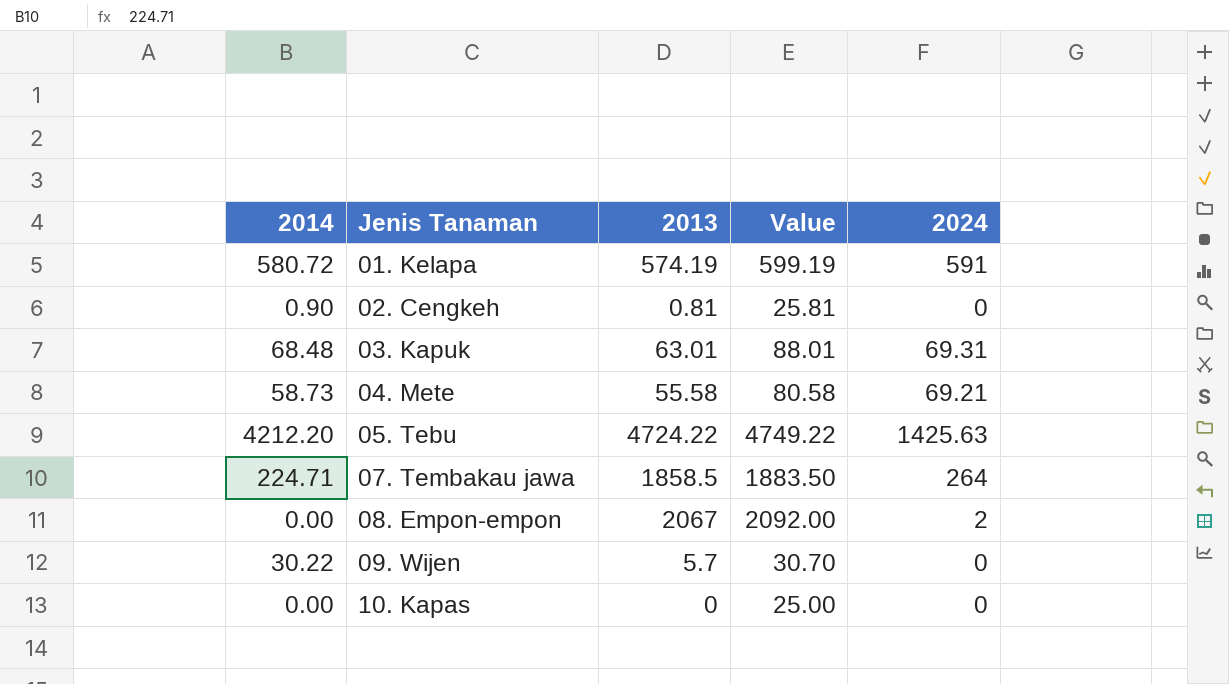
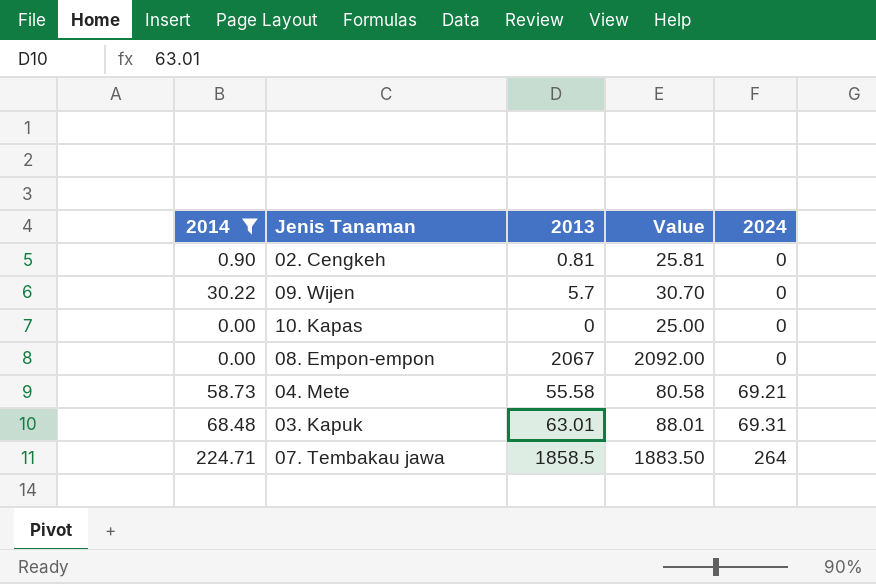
filter: none -> 2014 <= 224.71
row order: Jenis Tanaman ascending -> 2024 ascending
08. Empon-empon | 2024: 2 -> 0

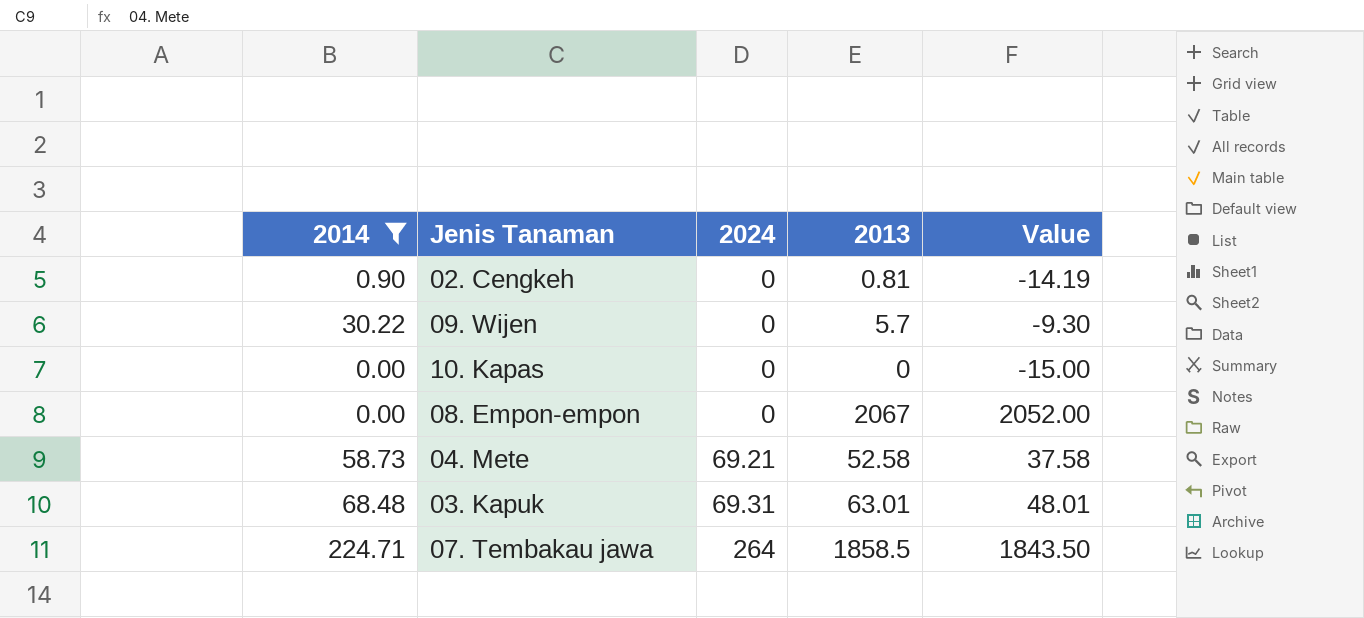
column 2024 | position: 5 -> 3
column Value | formula: [2013] + 25 -> [2013] - 15
04. Mete | 2013: 55.58 -> 52.58

